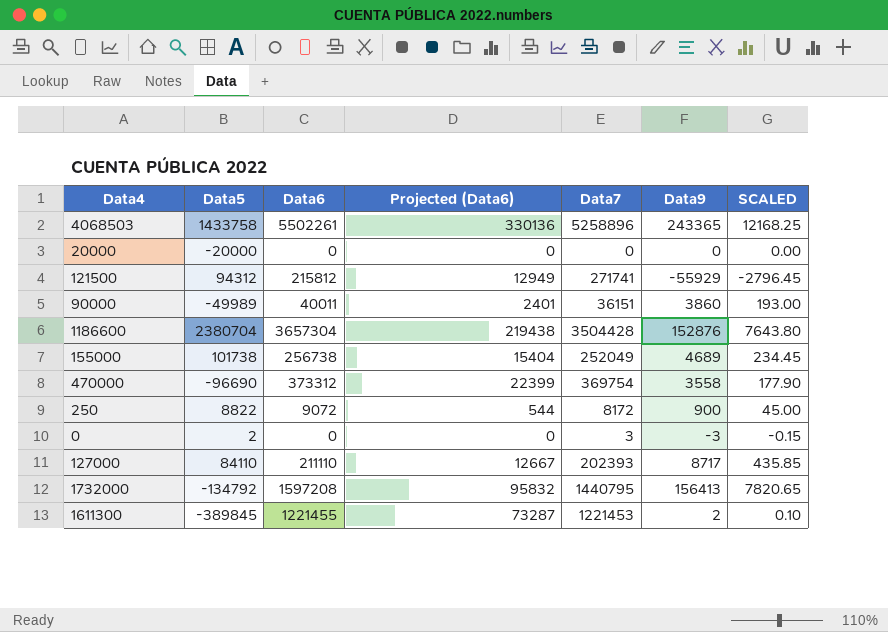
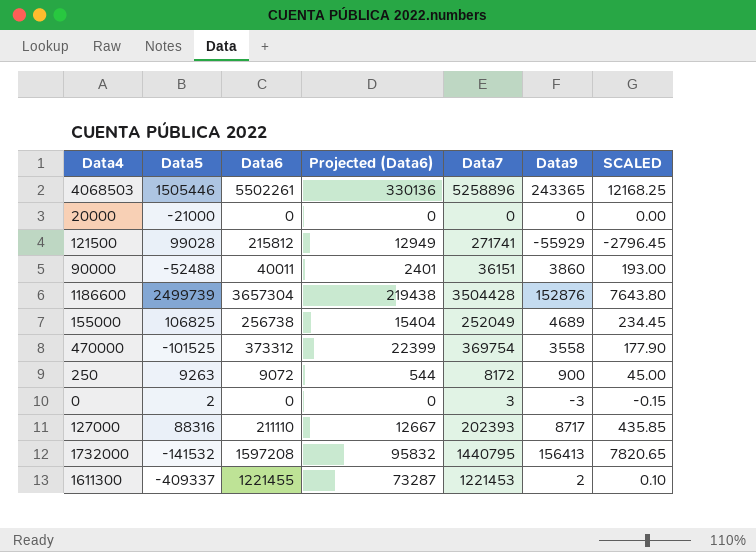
4068503 | Data5: 1433758 -> 1505446
20000 | Data5: -20000 -> -21000
121500 | Data5: 94312 -> 99028
90000 | Data5: -49989 -> -52488
1186600 | Data5: 2380704 -> 2499739
155000 | Data5: 101738 -> 106825
470000 | Data5: -96690 -> -101525
250 | Data5: 8822 -> 9263
127000 | Data5: 84110 -> 88316
1732000 | Data5: -134792 -> -141532
1611300 | Data5: -389845 -> -409337

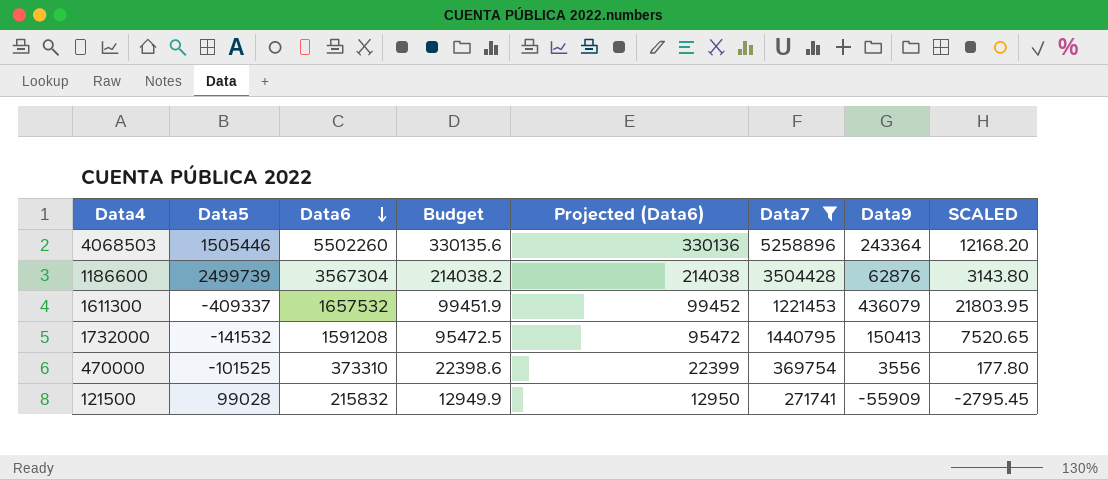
filter: none -> Data7 >= 271741
row order: none -> Data6 descending
column Budget | formula: none -> [Data6] * 0.06
4068503 | Data6: 5502261 -> 5502260
4068503 | Data9: 243365 -> 243364
4068503 | SCALED: 12168.25 -> 12168.20
1186600 | Data6: 3657304 -> 3567304
1186600 | Projected (Data6): 219438 -> 214038
1186600 | Data9: 152876 -> 62876
1186600 | SCALED: 7643.80 -> 3143.80
1611300 | Data6: 1221455 -> 1657532
1611300 | Projected (Data6): 73287 -> 99452
1611300 | Data9: 2 -> 436079
1611300 | SCALED: 0.10 -> 21803.95
1732000 | Data6: 1597208 -> 1591208
1732000 | Projected (Data6): 95832 -> 95472
1732000 | Data9: 156413 -> 150413
1732000 | SCALED: 7820.65 -> 7520.65
470000 | Data6: 373312 -> 373310
470000 | Data9: 3558 -> 3556
470000 | SCALED: 177.90 -> 177.80
121500 | Data6: 215812 -> 215832
121500 | Projected (Data6): 12949 -> 12950
121500 | Data9: -55929 -> -55909
121500 | SCALED: -2796.45 -> -2795.45

